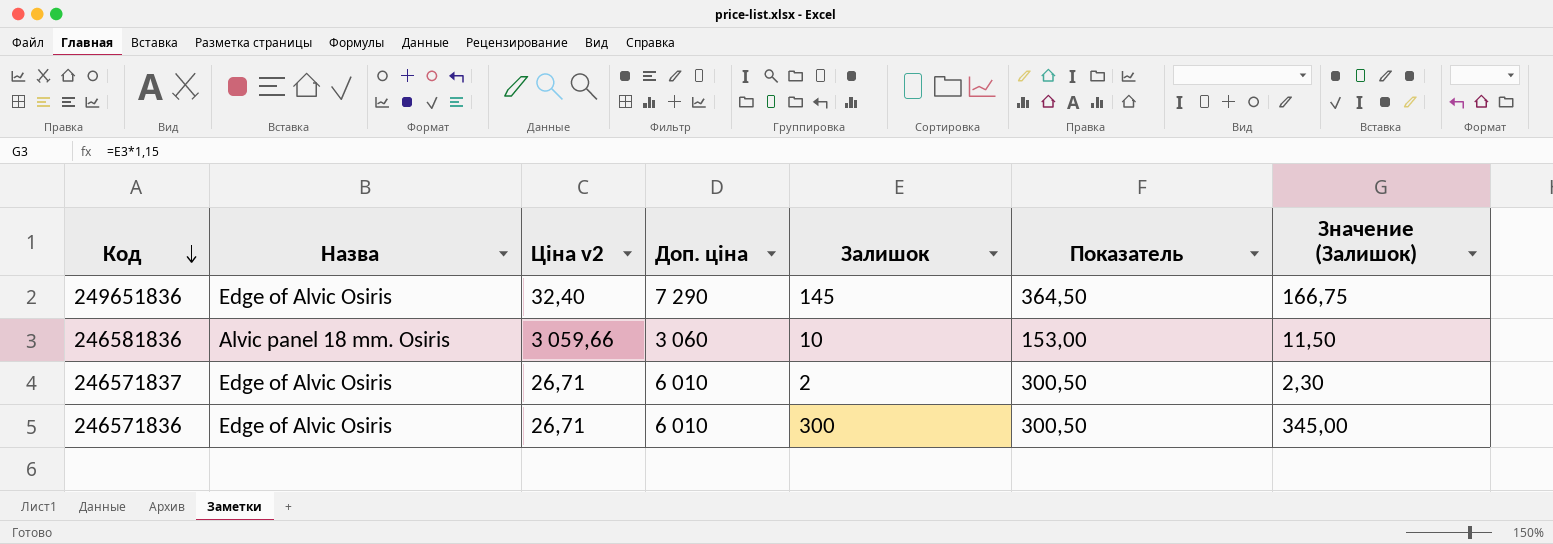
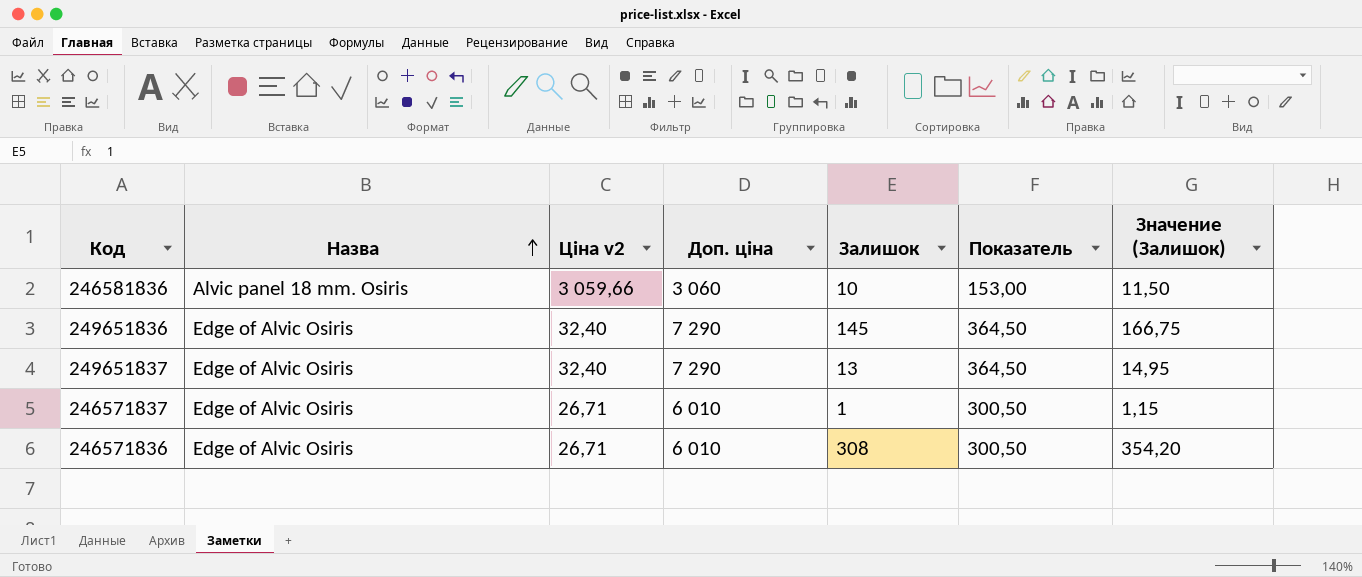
row order: Код descending -> Назва ascending
row 249651837: none -> Edge of Alvic Osiris | 32,40 | 7 290 | 13 | 364,50 | 14,95
246571837 | Залишок: 2 -> 1
246571837 | Значение (Залишок): 2,30 -> 1,15
246571836 | Залишок: 300 -> 308
246571836 | Значение (Залишок): 345,00 -> 354,20

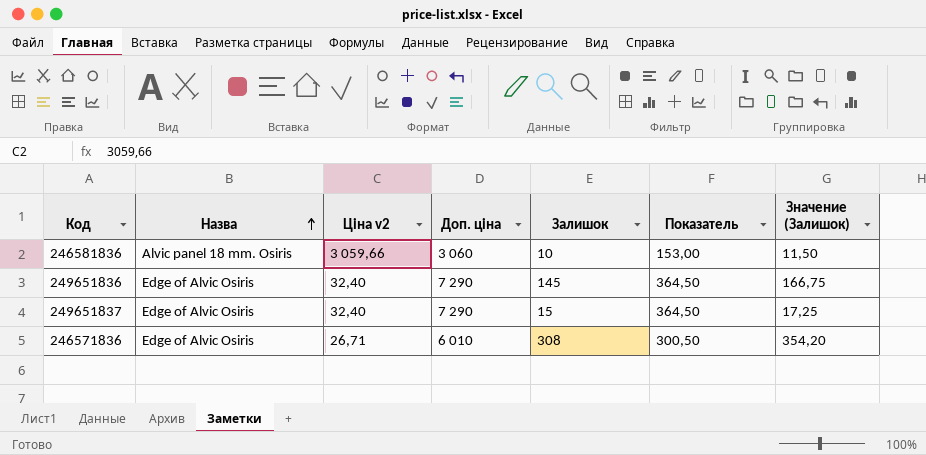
row 246571837: Edge of Alvic Osiris | 26,71 | 6 010 | 1 | 300,50 | 1,15 -> none
249651837 | Залишок: 13 -> 15
249651837 | Значение (Залишок): 14,95 -> 17,25

